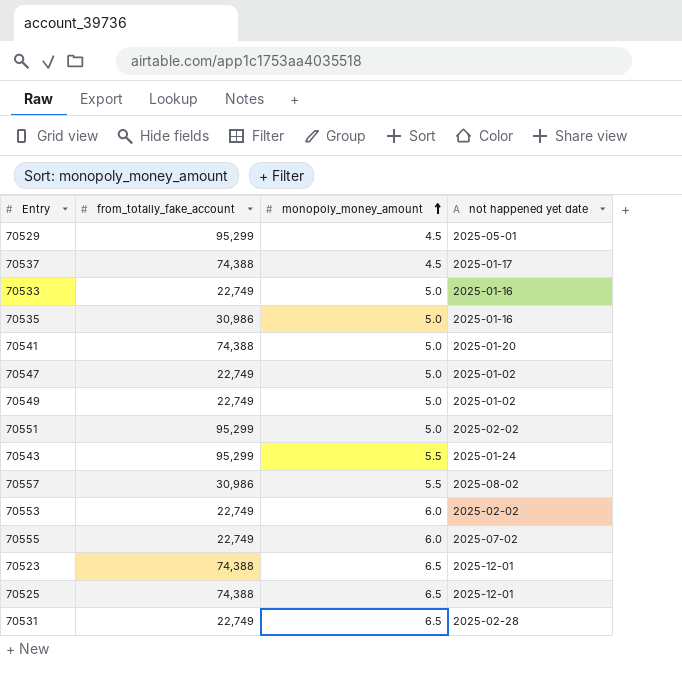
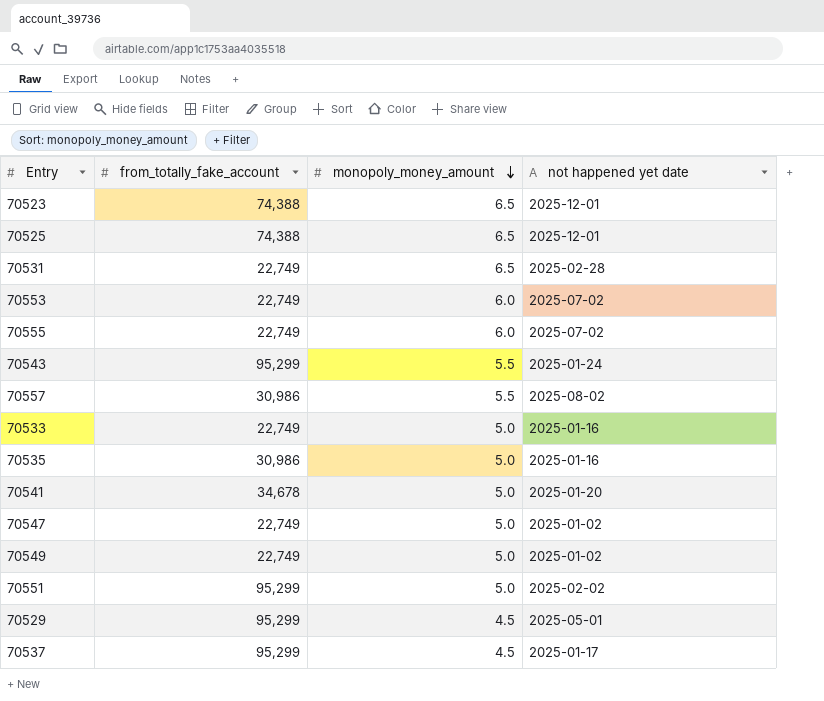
row order: monopoly_money_amount ascending -> monopoly_money_amount descending
70553 | not happened yet date: 2025-02-02 -> 2025-07-02
70541 | from_totally_fake_account: 74,388 -> 34,678
70537 | from_totally_fake_account: 74,388 -> 95,299

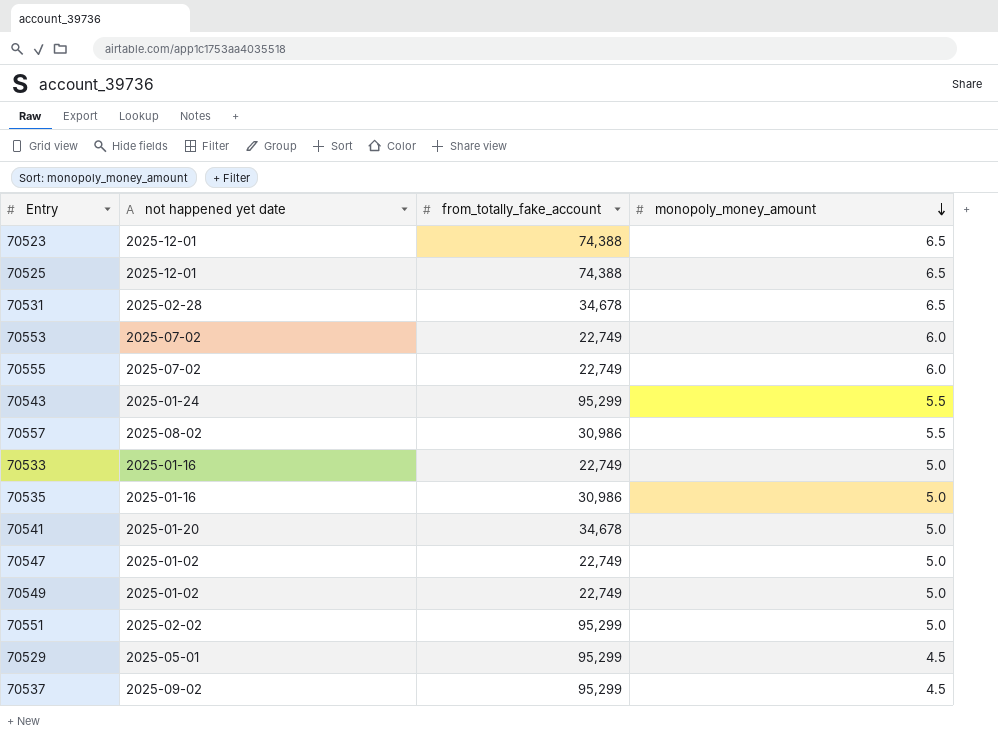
column not happened yet date | position: 4 -> 2
70531 | from_totally_fake_account: 22,749 -> 34,678
70537 | not happened yet date: 2025-01-17 -> 2025-09-02

